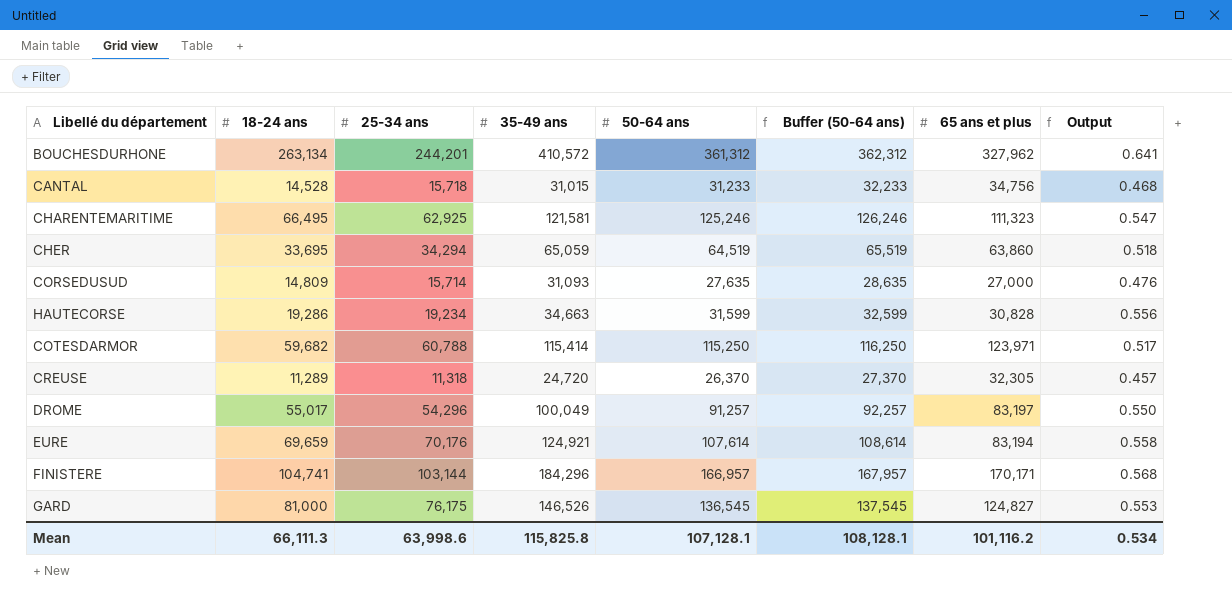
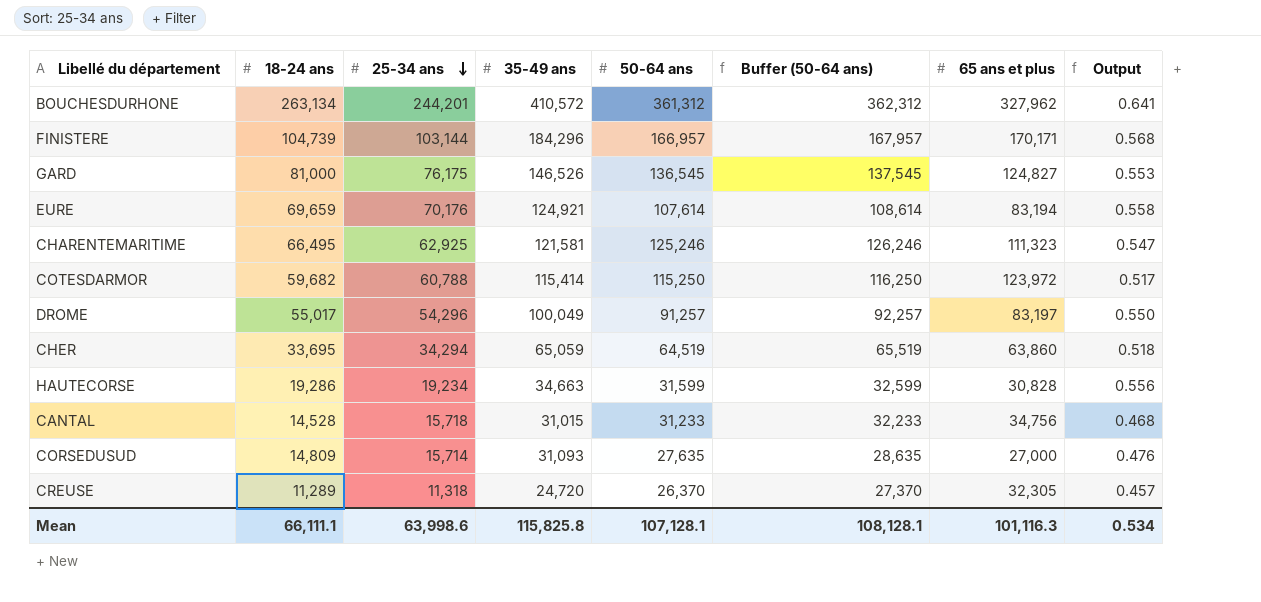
row order: none -> 25-34 ans descending
FINISTERE | 18-24 ans: 104,741 -> 104,739
COTESDARMOR | 65 ans et plus: 123,971 -> 123,972
Mean | 18-24 ans: 66,111.3 -> 66,111.1
Mean | 65 ans et plus: 101,116.2 -> 101,116.3

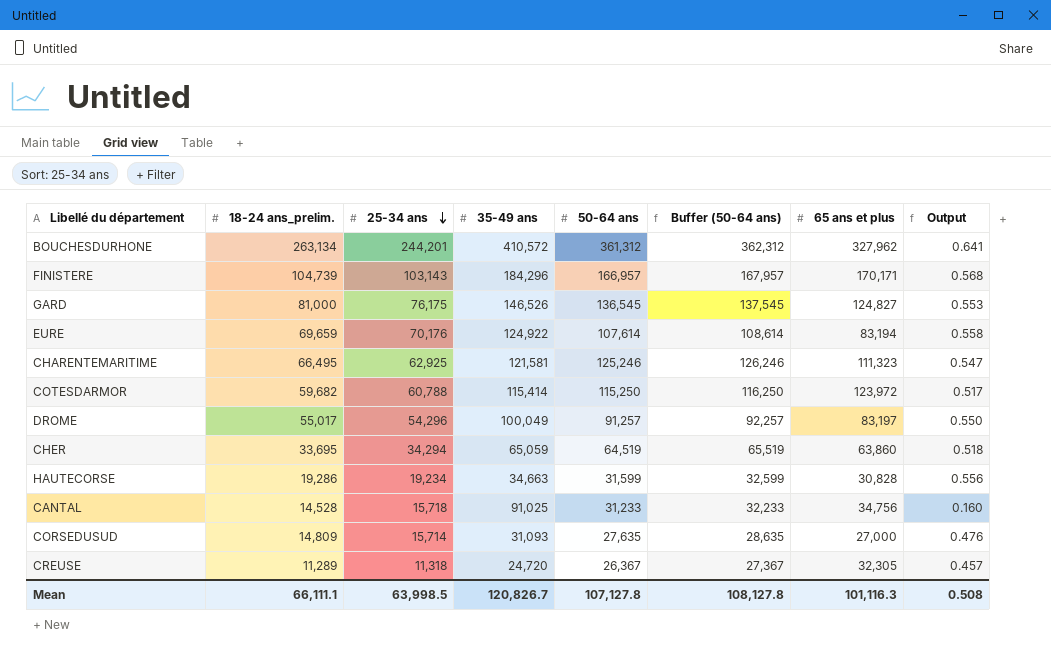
column name: 18-24 ans -> 18-24 ans_prelim.
FINISTERE | 25-34 ans: 103,144 -> 103,143
EURE | 35-49 ans: 124,921 -> 124,922
CANTAL | 35-49 ans: 31,015 -> 91,025
CANTAL | Output: 0.468 -> 0.160
CREUSE | 50-64 ans: 26,370 -> 26,367
CREUSE | Buffer (50-64 ans): 27,370 -> 27,367
Mean | 25-34 ans: 63,998.6 -> 63,998.5
Mean | 35-49 ans: 115,825.8 -> 120,826.7
Mean | 50-64 ans: 107,128.1 -> 107,127.8
Mean | Buffer (50-64 ans): 108,128.1 -> 108,127.8
Mean | Output: 0.534 -> 0.508

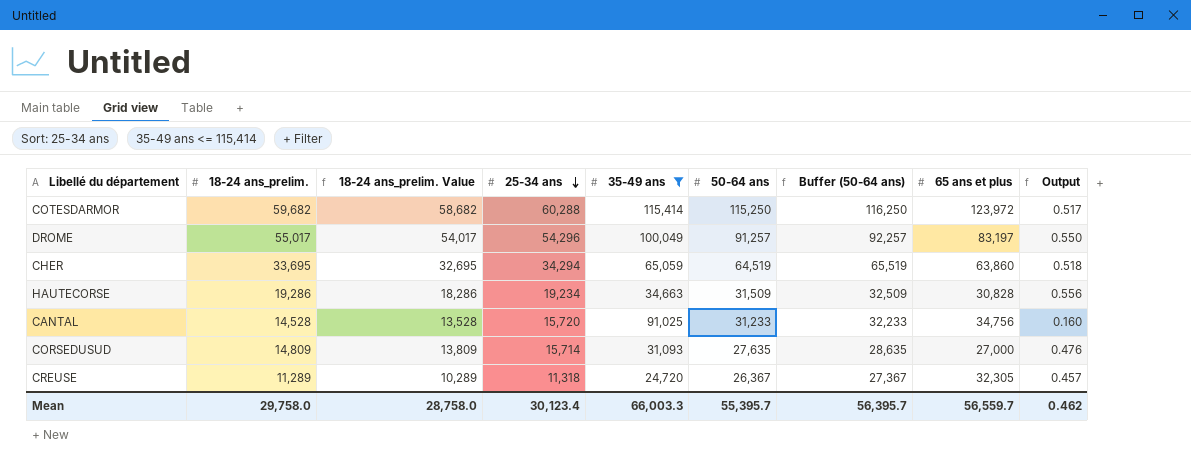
filter: none -> 35-49 ans <= 115,414
column 18-24 ans_prelim. Value | formula: none -> [18-24 ans_prelim.] - 1000
COTESDARMOR | 25-34 ans: 60,788 -> 60,288
HAUTECORSE | 50-64 ans: 31,599 -> 31,509
HAUTECORSE | Buffer (50-64 ans): 32,599 -> 32,509
CANTAL | 25-34 ans: 15,718 -> 15,720
Mean | 18-24 ans_prelim.: 66,111.1 -> 29,758.0
Mean | 25-34 ans: 63,998.5 -> 30,123.4
Mean | 35-49 ans: 120,826.7 -> 66,003.3
Mean | 50-64 ans: 107,127.8 -> 55,395.7
Mean | Buffer (50-64 ans): 108,127.8 -> 56,395.7
Mean | 65 ans et plus: 101,116.3 -> 56,559.7
Mean | Output: 0.508 -> 0.462

